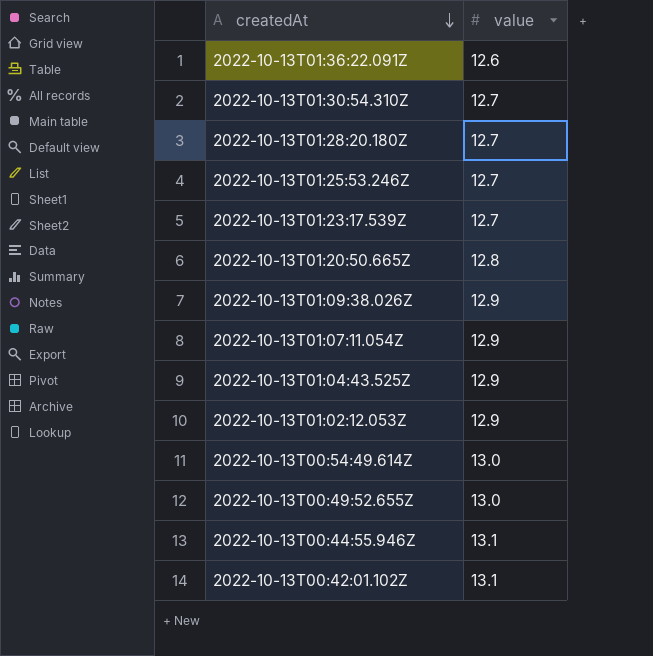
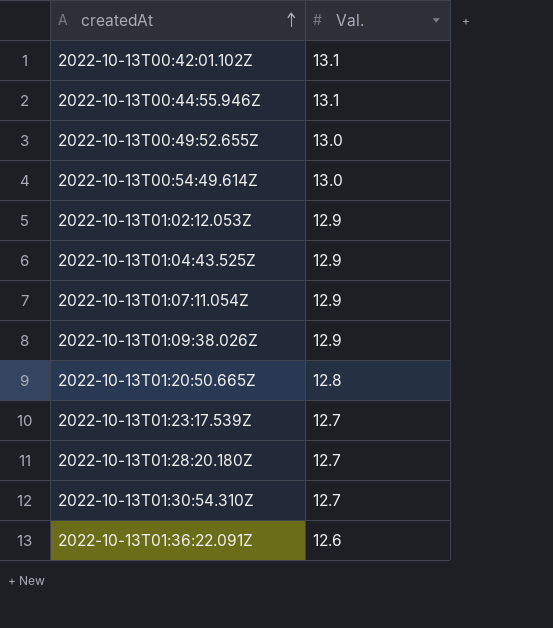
row order: createdAt descending -> createdAt ascending
column name: value -> Val.
row 2022-10-13T01:25:53.246Z: 12.7 -> none

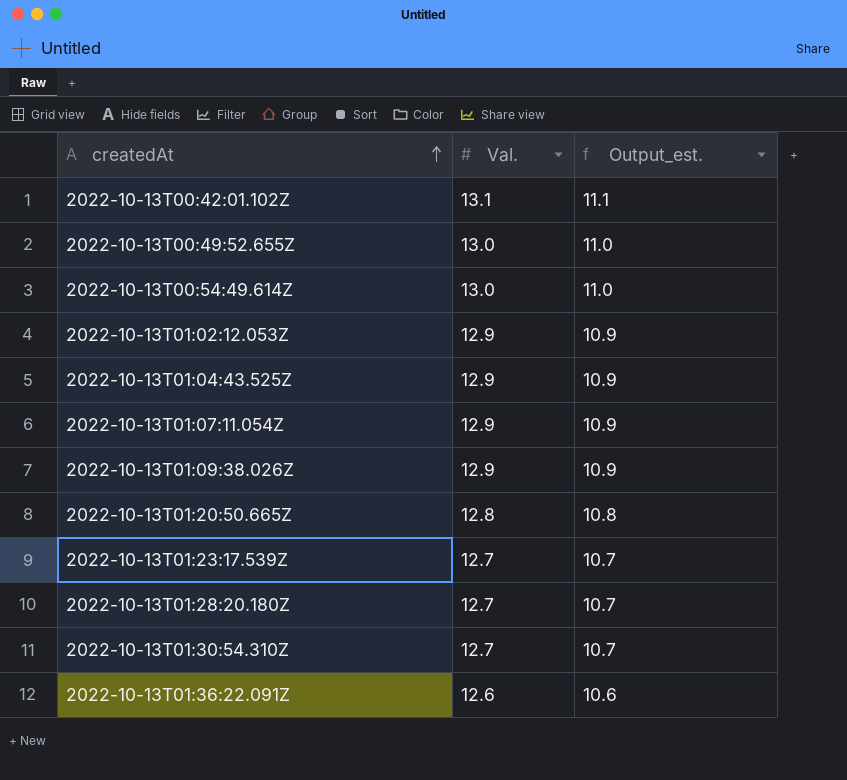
column Output_est. | formula: none -> [Val.] - 2
row 2022-10-13T00:44:55.946Z: 13.1 -> none

